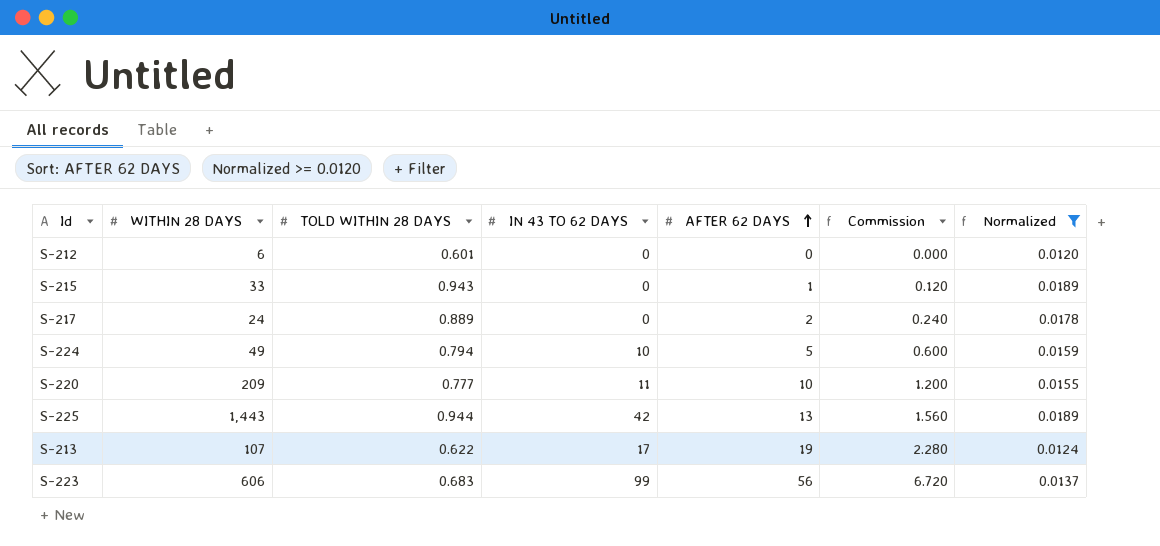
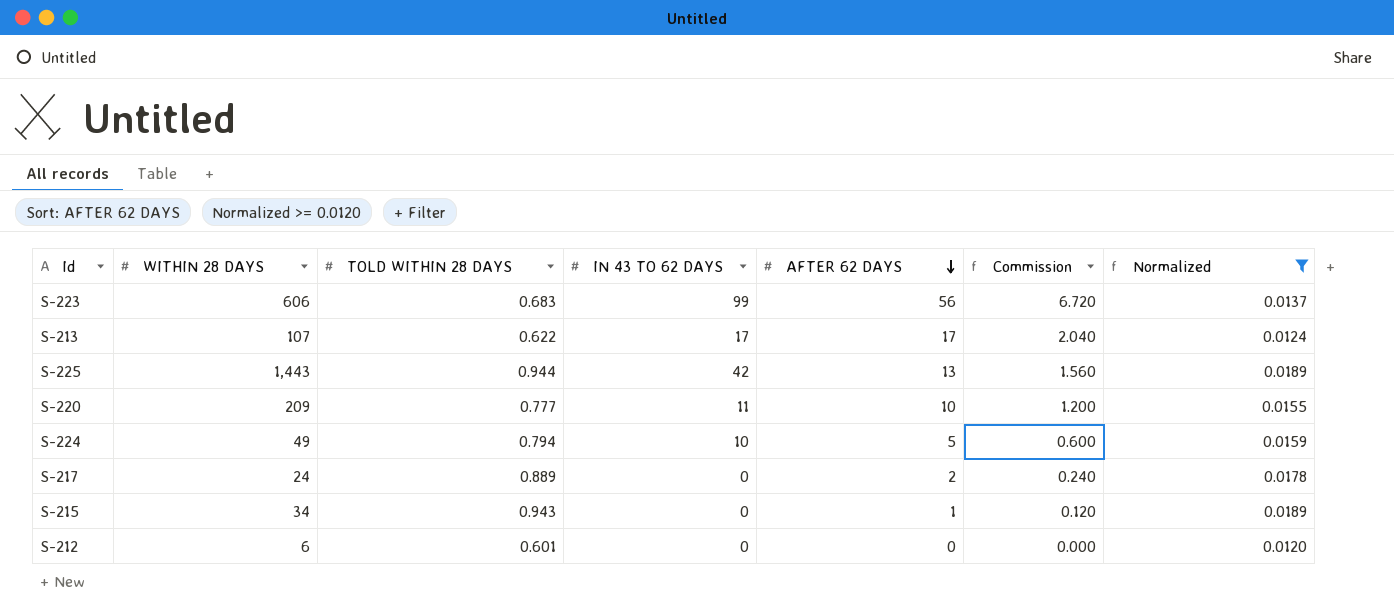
row order: AFTER 62 DAYS ascending -> AFTER 62 DAYS descending
S-213 | AFTER 62 DAYS: 19 -> 17
S-213 | Commission: 2.280 -> 2.040
S-215 | WITHIN 28 DAYS: 33 -> 34

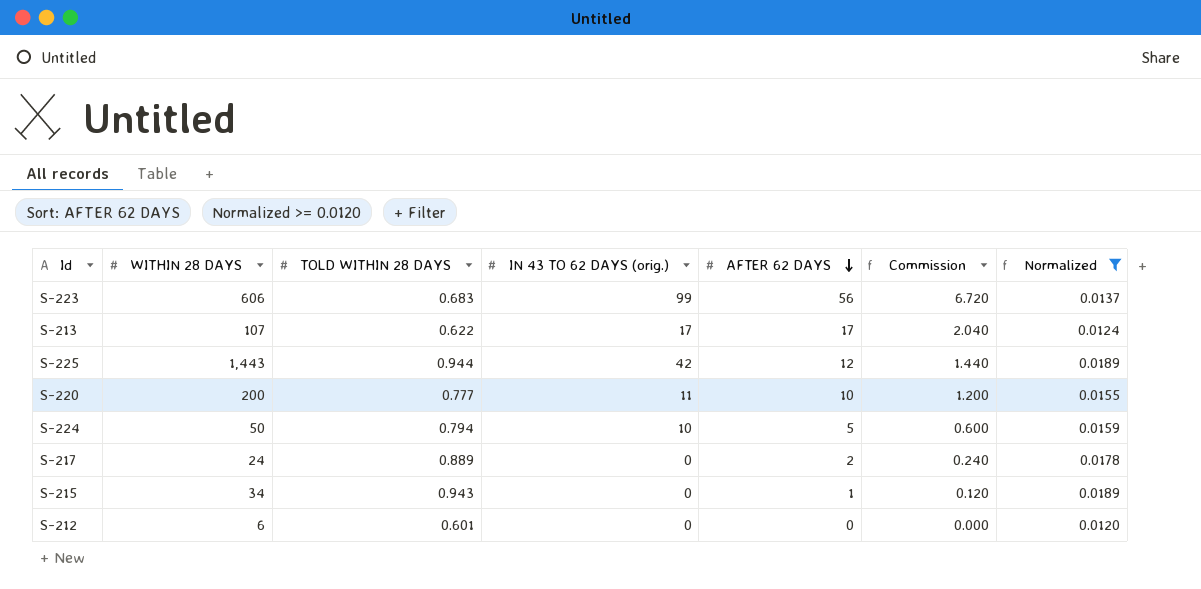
column name: IN 43 TO 62 DAYS -> IN 43 TO 62 DAYS (orig.)
S-225 | AFTER 62 DAYS: 13 -> 12
S-225 | Commission: 1.560 -> 1.440
S-220 | WITHIN 28 DAYS: 209 -> 200
S-224 | WITHIN 28 DAYS: 49 -> 50

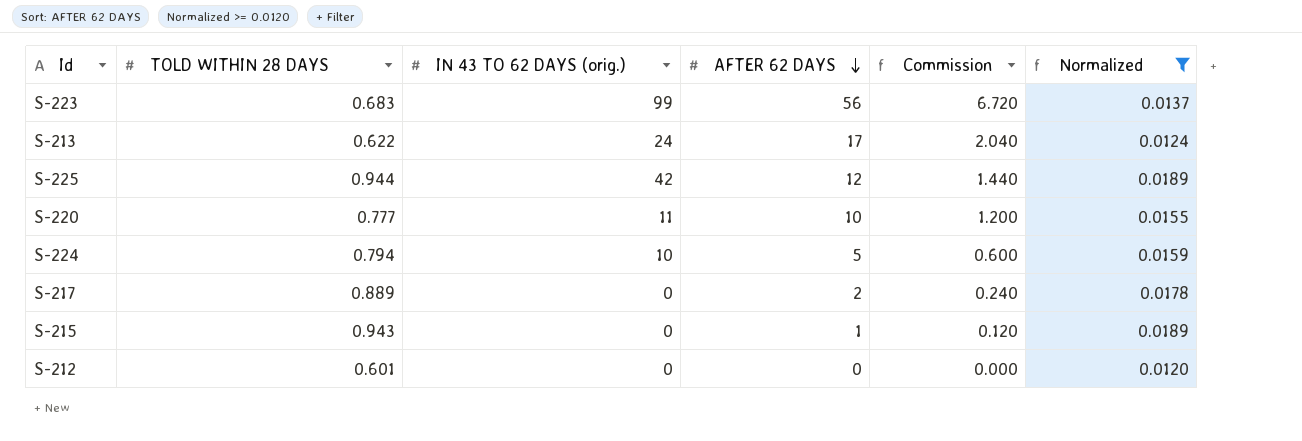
column WITHIN 28 DAYS | position: 2 -> none
S-213 | IN 43 TO 62 DAYS (orig.): 17 -> 24

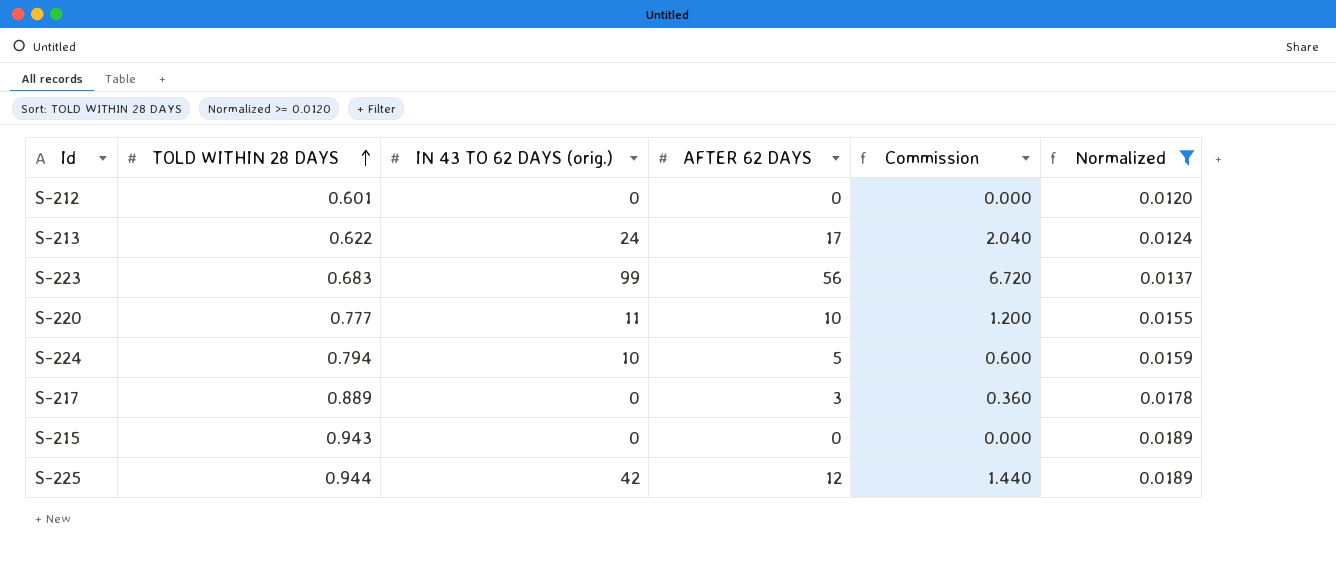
row order: AFTER 62 DAYS descending -> TOLD WITHIN 28 DAYS ascending
S-217 | AFTER 62 DAYS: 2 -> 3
S-217 | Commission: 0.240 -> 0.360
S-215 | AFTER 62 DAYS: 1 -> 0
S-215 | Commission: 0.120 -> 0.000

